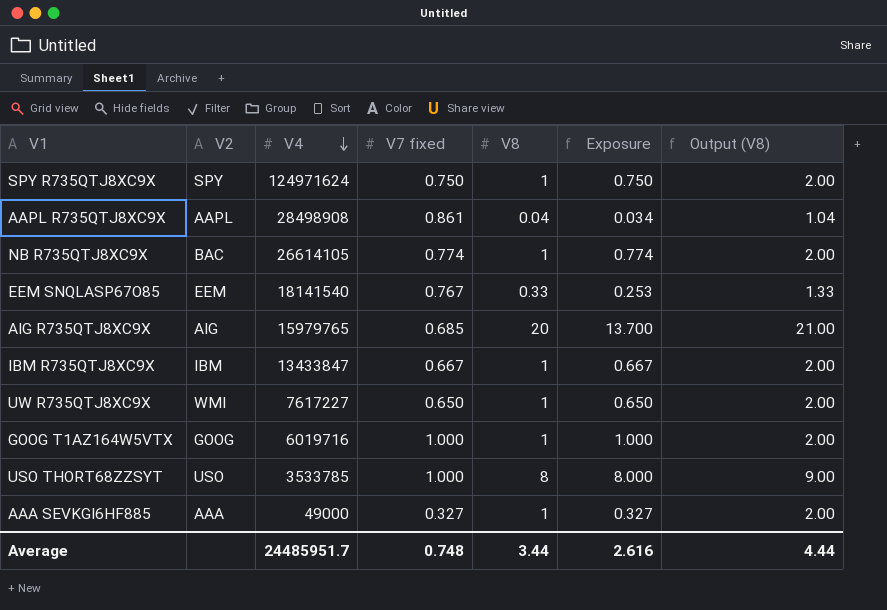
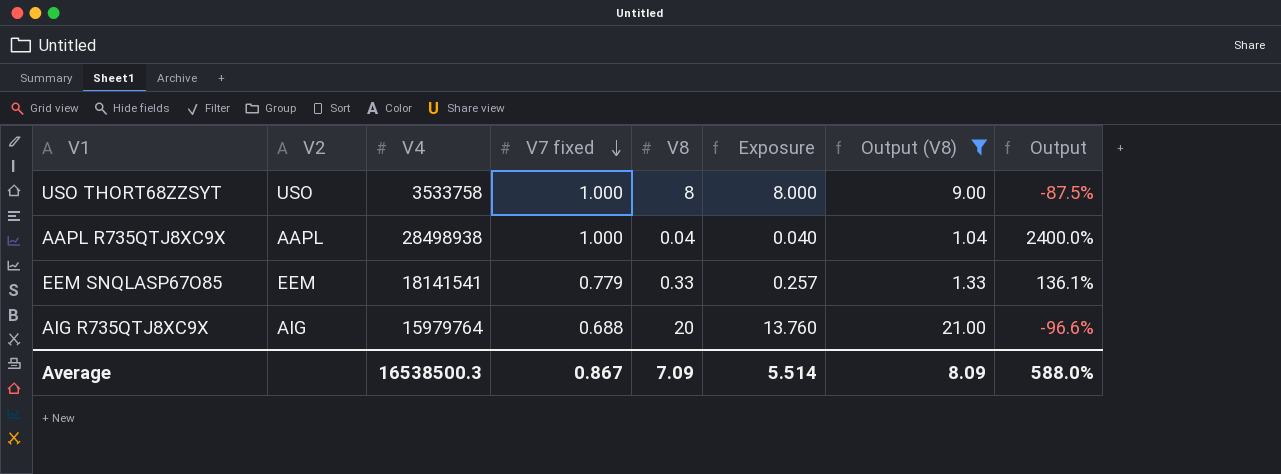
filter: none -> Output (V8) != 2.00
row order: V4 descending -> V7 fixed descending
column Output | formula: none -> ([V7 fixed] - [V8]) / [V8]
USO THORT68ZZSYT | V4: 3533785 -> 3533758
AAPL R735QTJ8XC9X | V4: 28498908 -> 28498938
AAPL R735QTJ8XC9X | V7 fixed: 0.861 -> 1.000
AAPL R735QTJ8XC9X | Exposure: 0.034 -> 0.040
EEM SNQLASP67O85 | V4: 18141540 -> 18141541
EEM SNQLASP67O85 | V7 fixed: 0.767 -> 0.779
EEM SNQLASP67O85 | Exposure: 0.253 -> 0.257
AIG R735QTJ8XC9X | V4: 15979765 -> 15979764
AIG R735QTJ8XC9X | V7 fixed: 0.685 -> 0.688
AIG R735QTJ8XC9X | Exposure: 13.700 -> 13.760
Average | V4: 24485951.7 -> 16538500.3
Average | V7 fixed: 0.748 -> 0.867
Average | V8: 3.44 -> 7.09
Average | Exposure: 2.616 -> 5.514
Average | Output (V8): 4.44 -> 8.09

